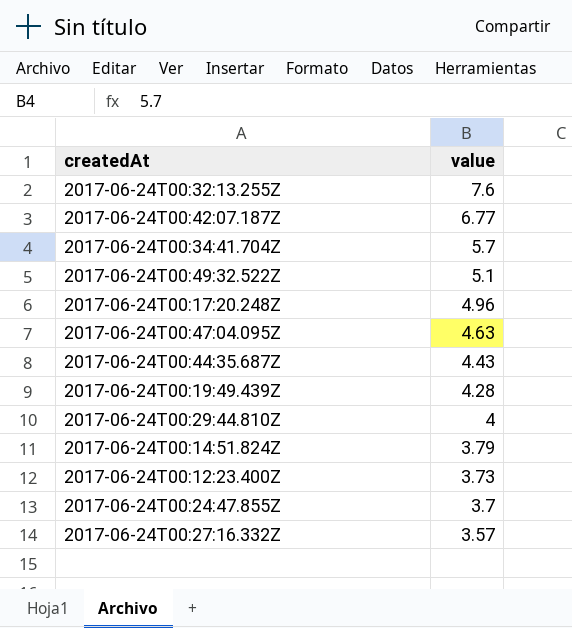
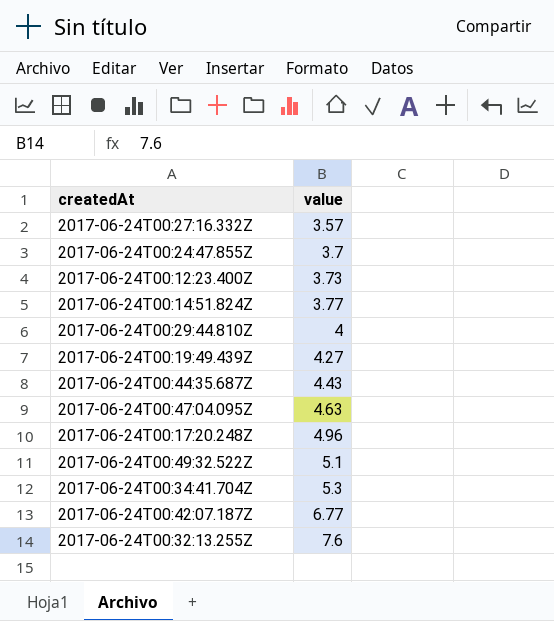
row order: value descending -> value ascending
2017-06-24T00:14:51.824Z | value: 3.79 -> 3.77
2017-06-24T00:19:49.439Z | value: 4.28 -> 4.27
2017-06-24T00:34:41.704Z | value: 5.7 -> 5.3

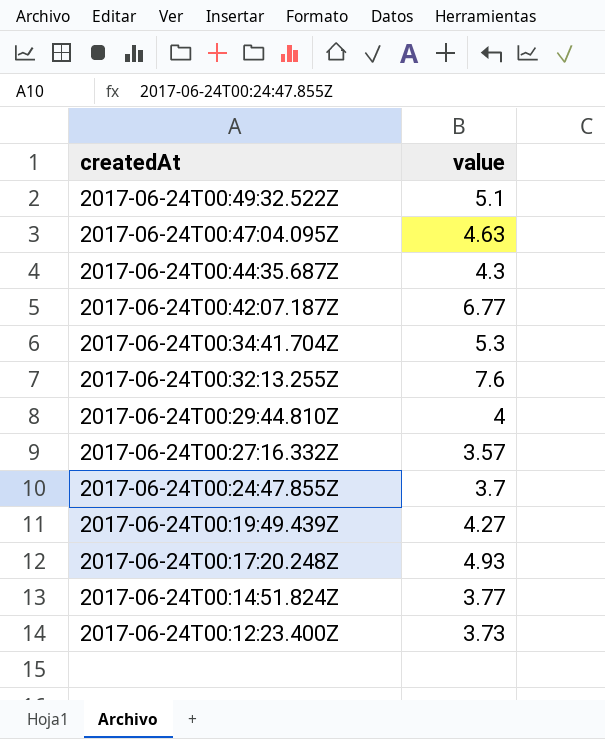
row order: value ascending -> createdAt descending
2017-06-24T00:44:35.687Z | value: 4.43 -> 4.3
2017-06-24T00:17:20.248Z | value: 4.96 -> 4.93

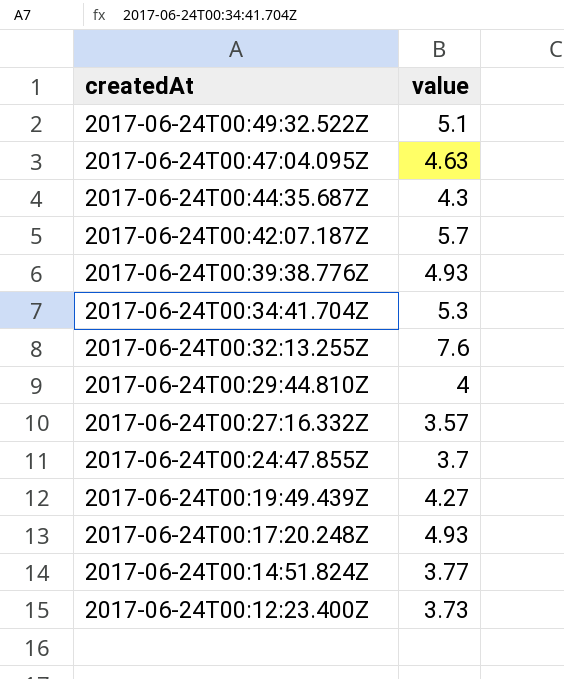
2017-06-24T00:42:07.187Z | value: 6.77 -> 5.7
row 2017-06-24T00:39:38.776Z: none -> 4.93

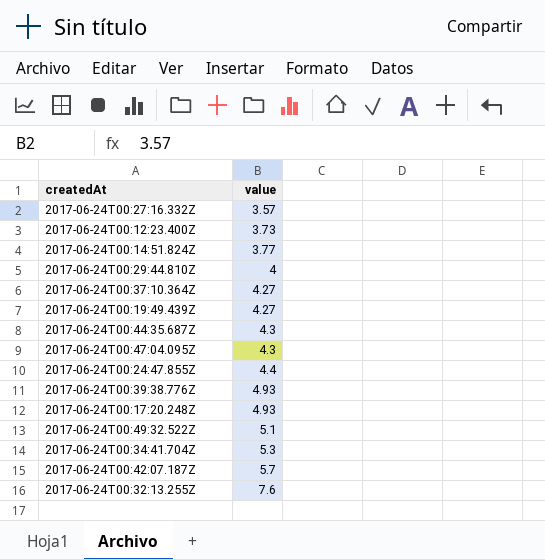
row order: createdAt descending -> value ascending
row 2017-06-24T00:37:10.364Z: none -> 4.27
2017-06-24T00:47:04.095Z | value: 4.63 -> 4.3
2017-06-24T00:24:47.855Z | value: 3.7 -> 4.4

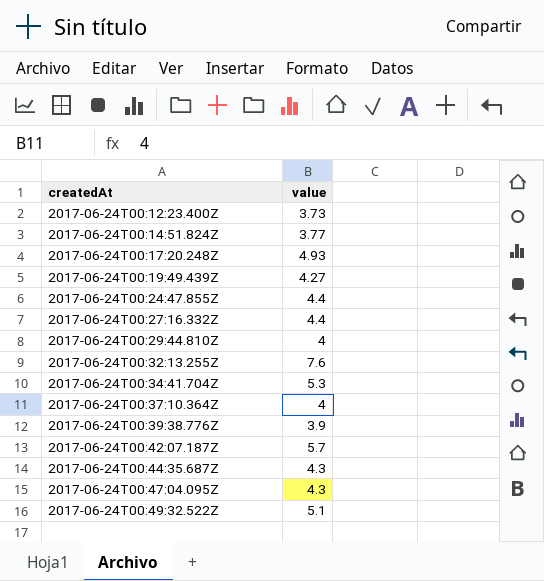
row order: value ascending -> createdAt ascending
2017-06-24T00:27:16.332Z | value: 3.57 -> 4.4
2017-06-24T00:37:10.364Z | value: 4.27 -> 4
2017-06-24T00:39:38.776Z | value: 4.93 -> 3.9

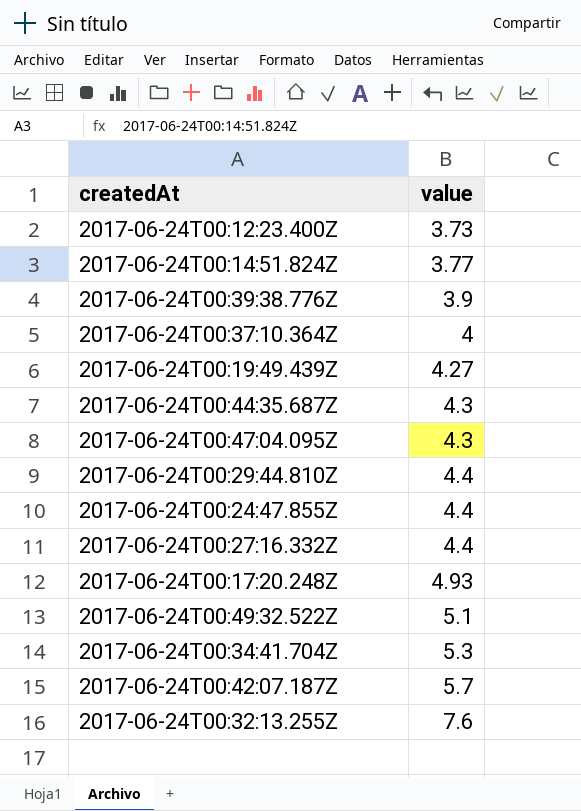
row order: createdAt ascending -> value ascending
2017-06-24T00:29:44.810Z | value: 4 -> 4.4

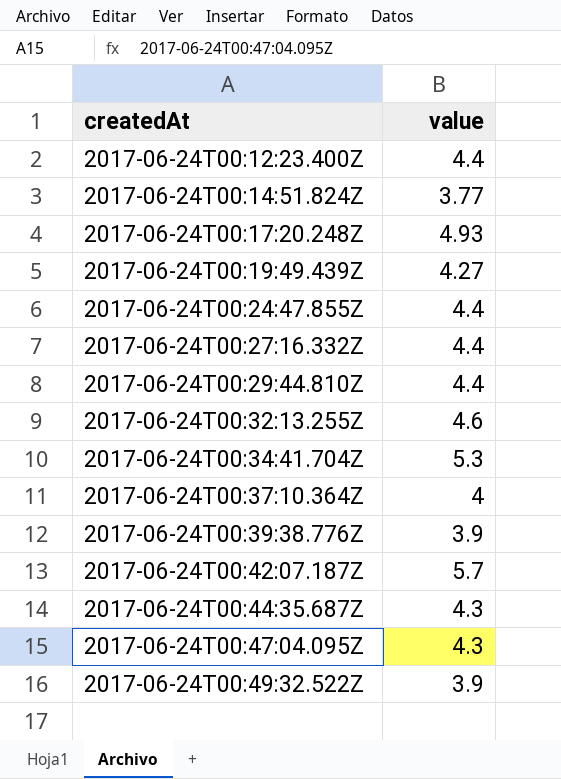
row order: value ascending -> createdAt ascending
2017-06-24T00:12:23.400Z | value: 3.73 -> 4.4
2017-06-24T00:32:13.255Z | value: 7.6 -> 4.6
2017-06-24T00:49:32.522Z | value: 5.1 -> 3.9

